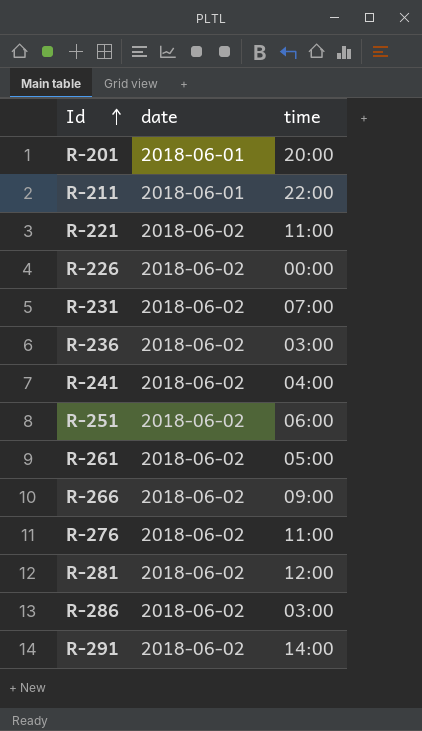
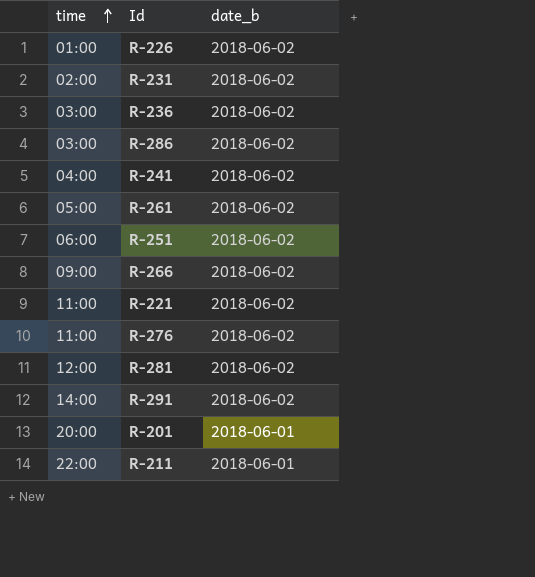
row order: Id ascending -> time ascending
column time | position: 3 -> 1
column name: date -> date_b
R-226 | time: 00:00 -> 01:00
R-231 | time: 07:00 -> 02:00

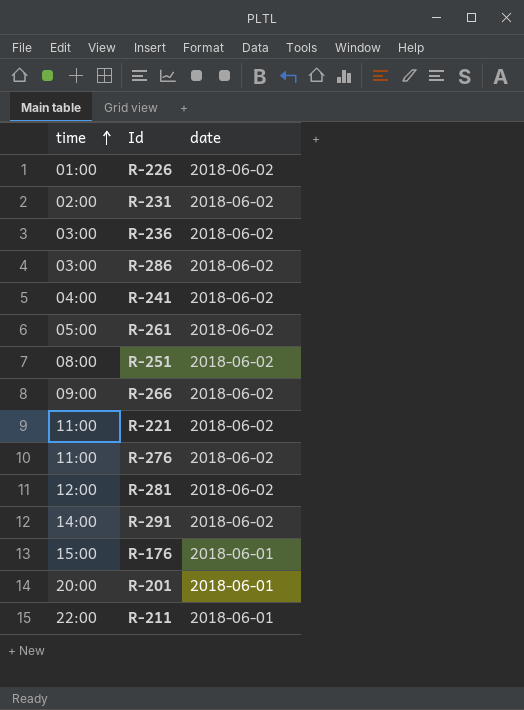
column name: date_b -> date
R-251 | time: 06:00 -> 08:00
row R-176: none -> 15:00 | 2018-06-01

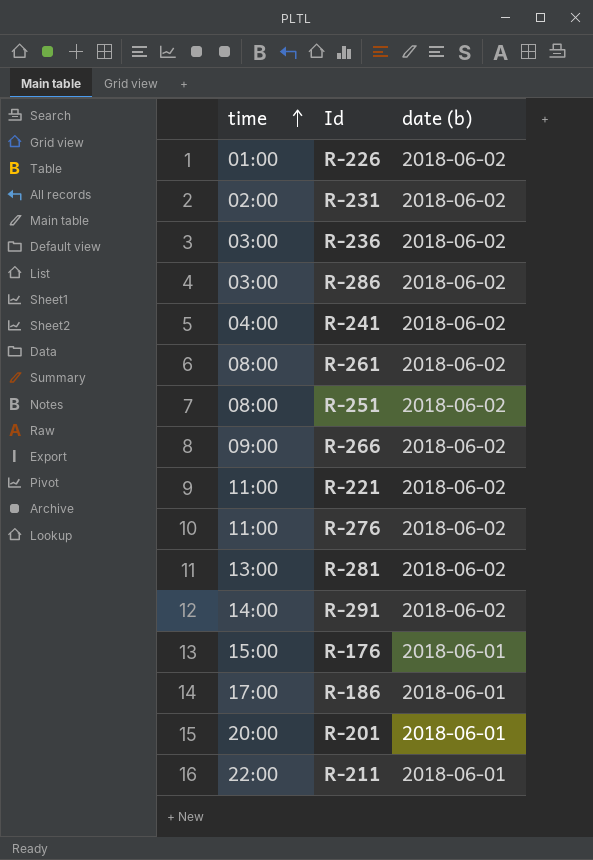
column name: date -> date (b)
R-261 | time: 05:00 -> 08:00
R-281 | time: 12:00 -> 13:00
row R-186: none -> 17:00 | 2018-06-01

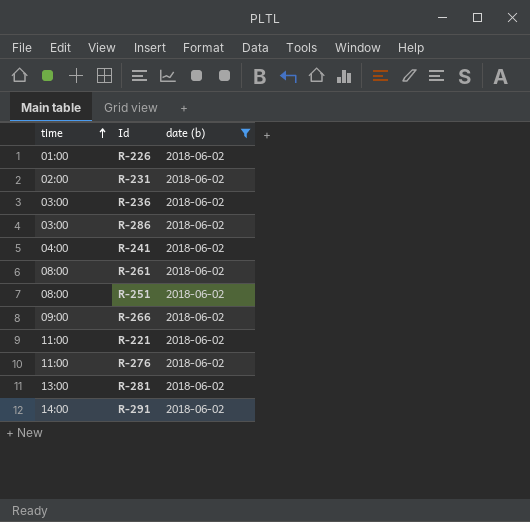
filter: none -> date (b) = 2018-06-02

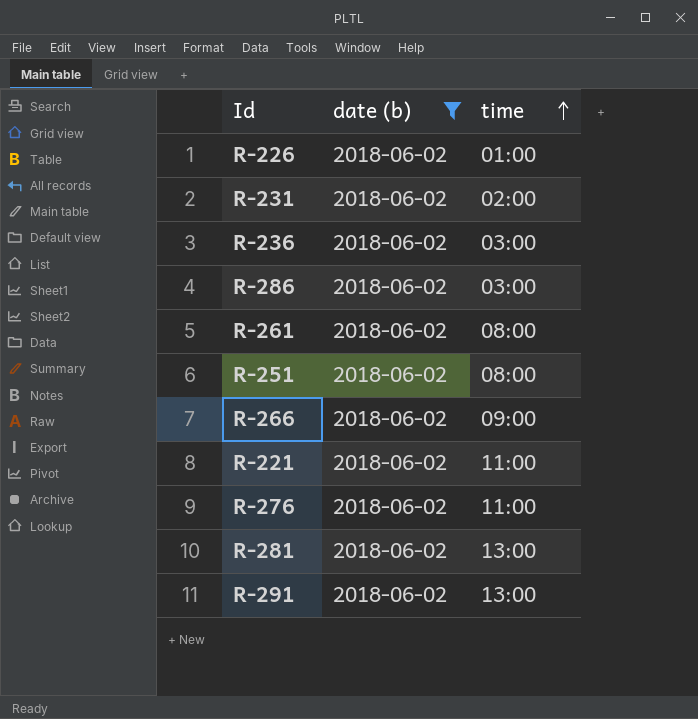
column time | position: 1 -> 3
row R-241: 04:00 | 2018-06-02 -> none
R-291 | time: 14:00 -> 13:00

